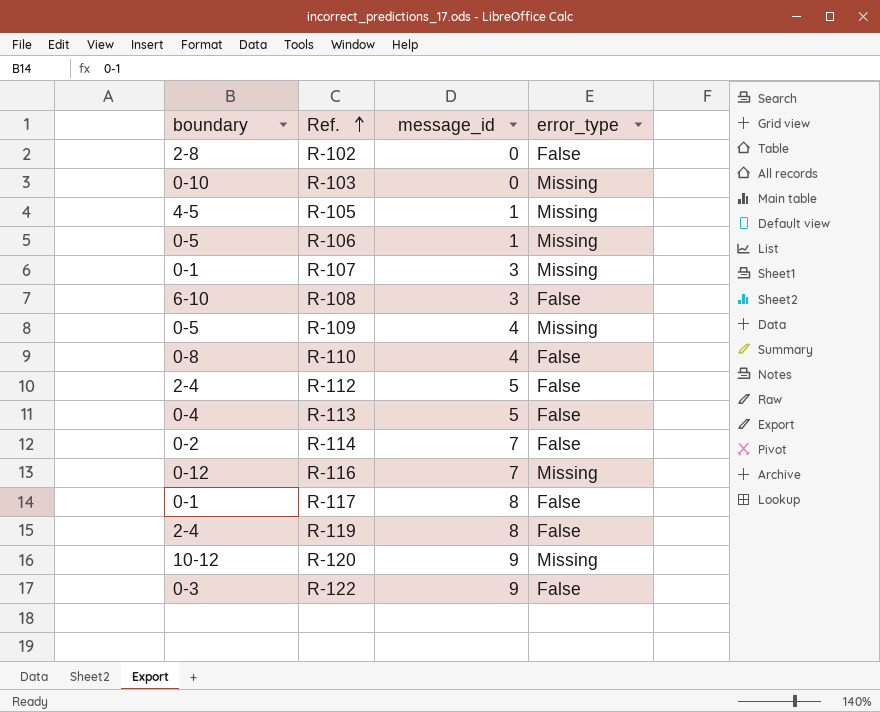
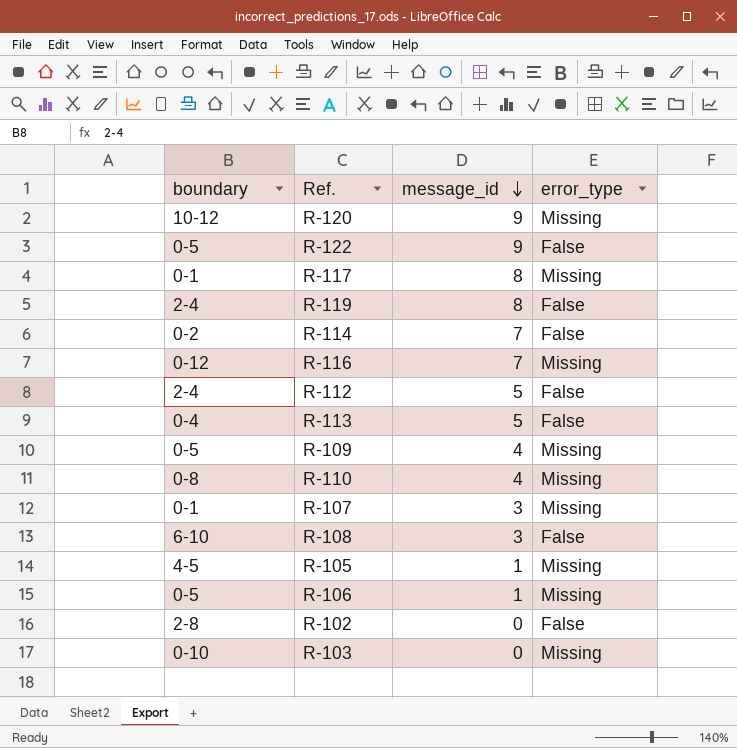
row order: Ref. ascending -> message_id descending
R-122 | boundary: 0-3 -> 0-5
R-117 | error_type: False -> Missing
R-110 | error_type: False -> Missing

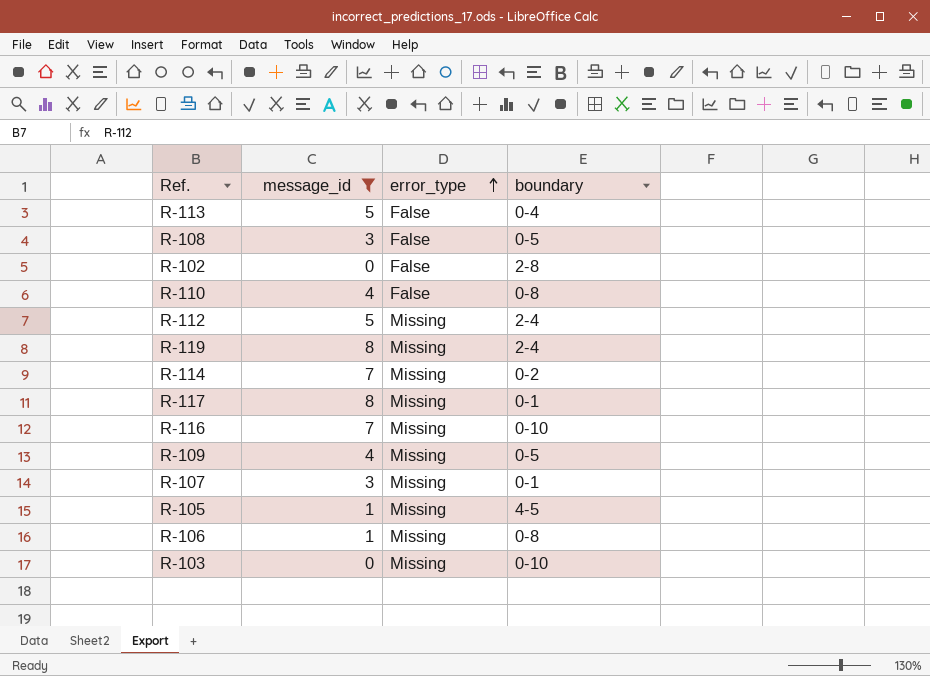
filter: none -> message_id != 9
row order: message_id descending -> error_type ascending
column boundary | position: 1 -> 4
R-108 | boundary: 6-10 -> 0-5
R-110 | error_type: Missing -> False
R-112 | error_type: False -> Missing
R-119 | error_type: False -> Missing
R-114 | error_type: False -> Missing
R-116 | boundary: 0-12 -> 0-10
R-106 | boundary: 0-5 -> 0-8

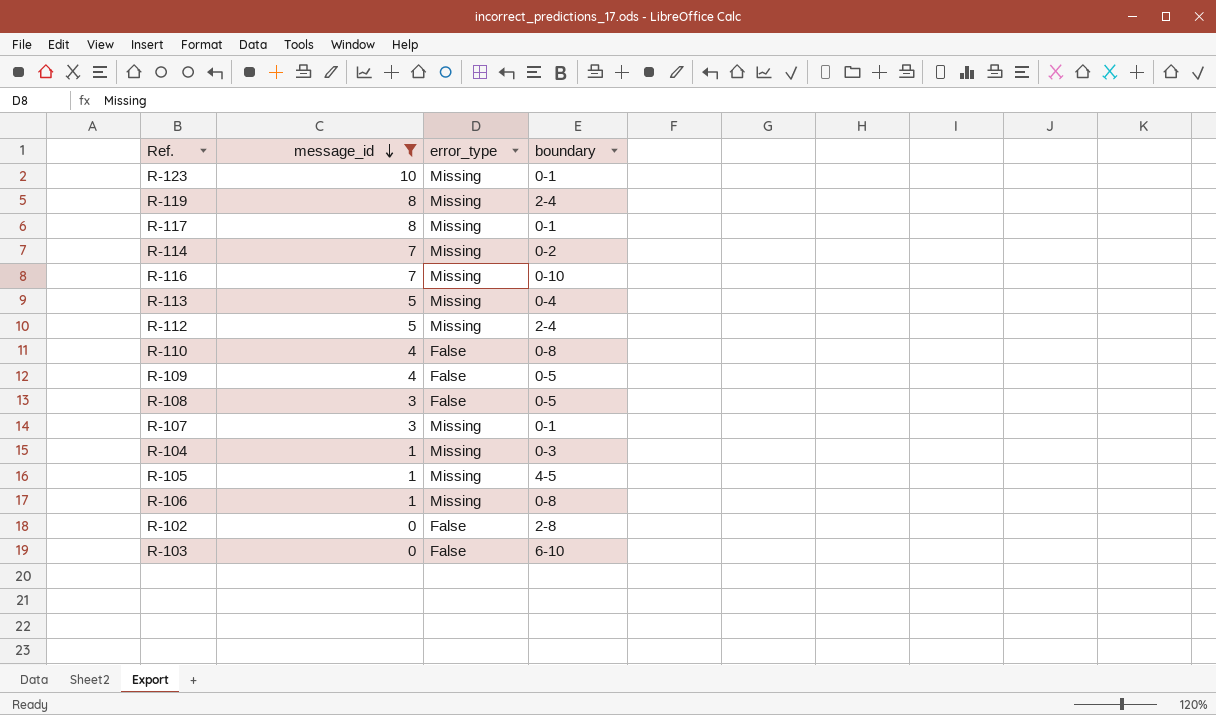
row order: error_type ascending -> message_id descending
row R-123: none -> 10 | Missing | 0-1
R-113 | error_type: False -> Missing
R-109 | error_type: Missing -> False
row R-104: none -> 1 | Missing | 0-3
R-103 | error_type: Missing -> False
R-103 | boundary: 0-10 -> 6-10

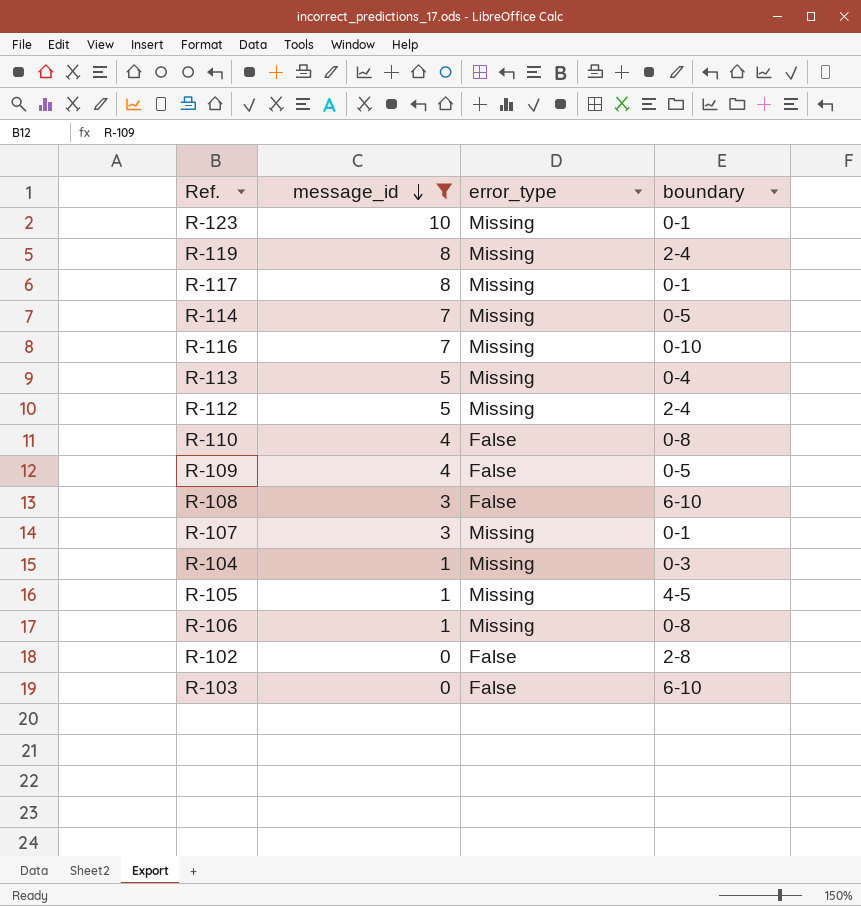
R-114 | boundary: 0-2 -> 0-5
R-108 | boundary: 0-5 -> 6-10

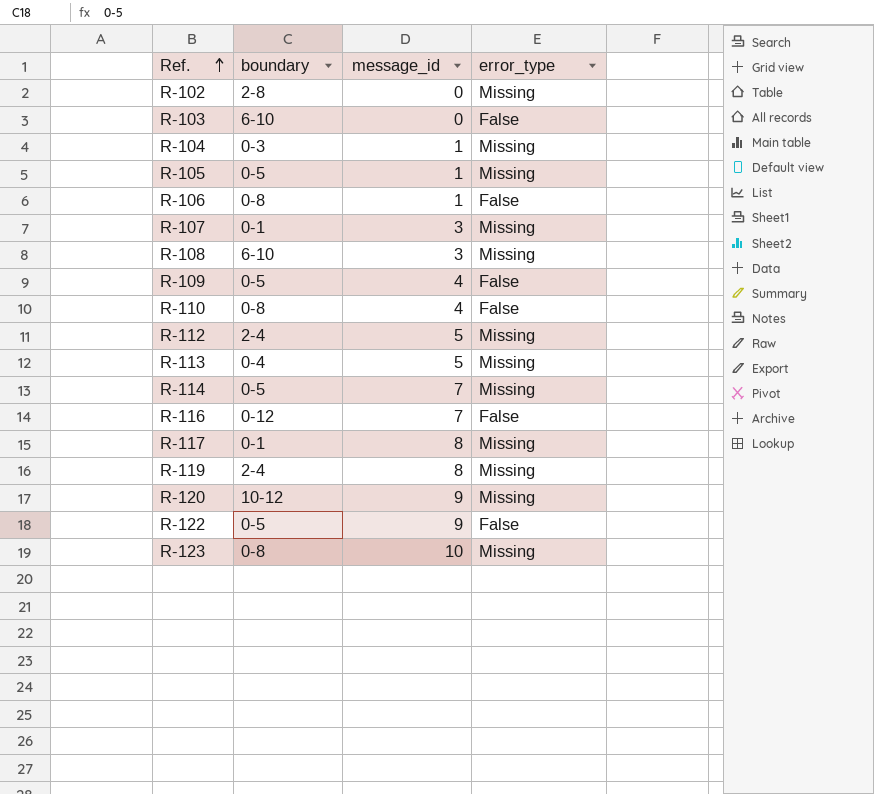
filter: message_id != 9 -> none
row order: message_id descending -> Ref. ascending
column boundary | position: 4 -> 2
R-102 | error_type: False -> Missing
R-105 | boundary: 4-5 -> 0-5
R-106 | error_type: Missing -> False
R-108 | error_type: False -> Missing
R-116 | boundary: 0-10 -> 0-12
R-116 | error_type: Missing -> False
R-123 | boundary: 0-1 -> 0-8

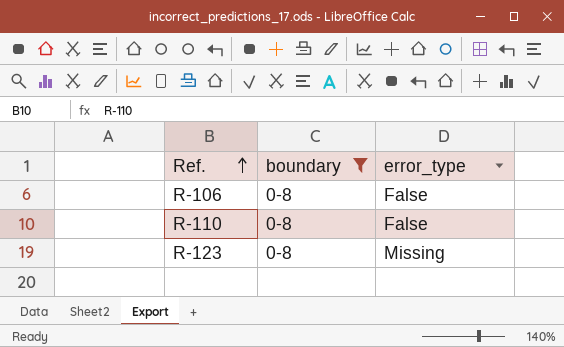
filter: none -> boundary = 0-8
column message_id | position: 3 -> none

